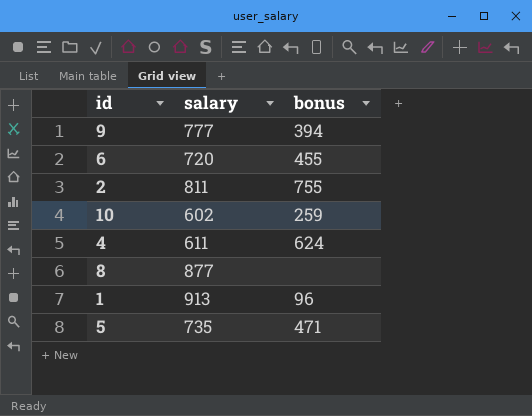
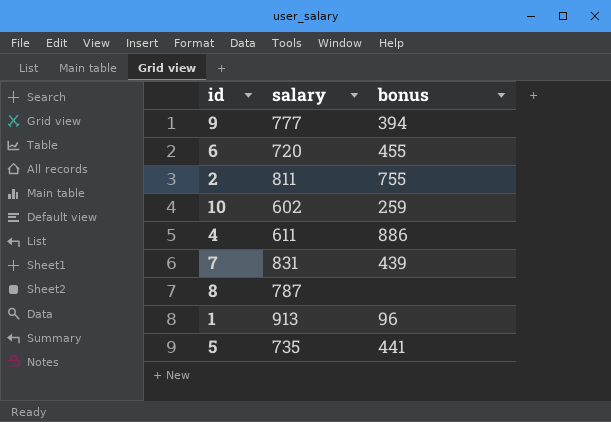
4 | bonus: 624 -> 886
row 7: none -> 831 | 439
8 | salary: 877 -> 787
5 | bonus: 471 -> 441

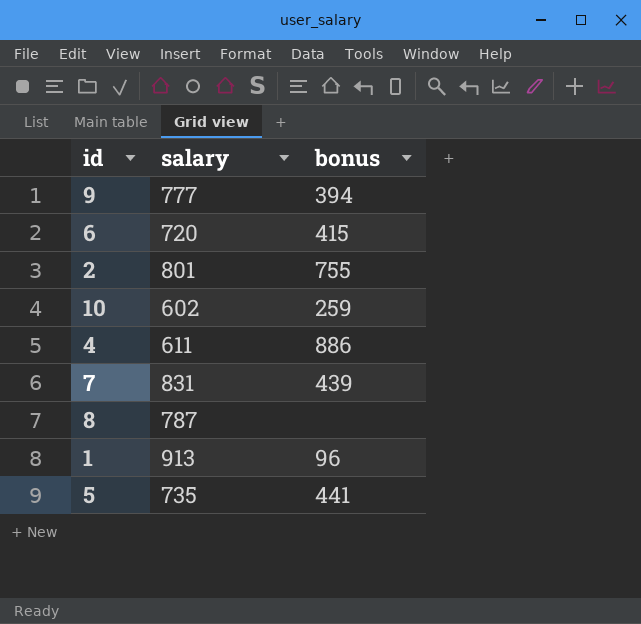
6 | bonus: 455 -> 415
2 | salary: 811 -> 801

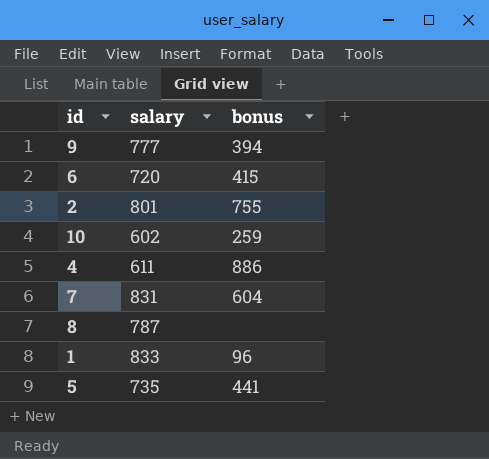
7 | bonus: 439 -> 604
1 | salary: 913 -> 833

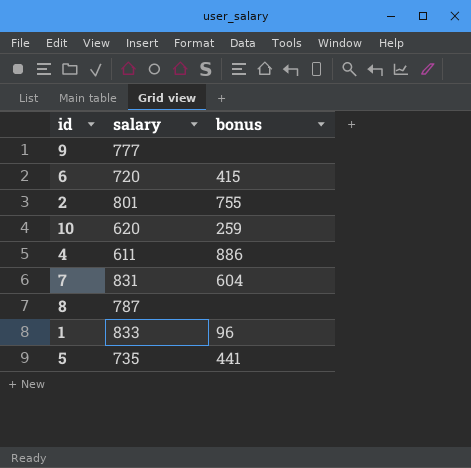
9 | bonus: 394 -> none
10 | salary: 602 -> 620

